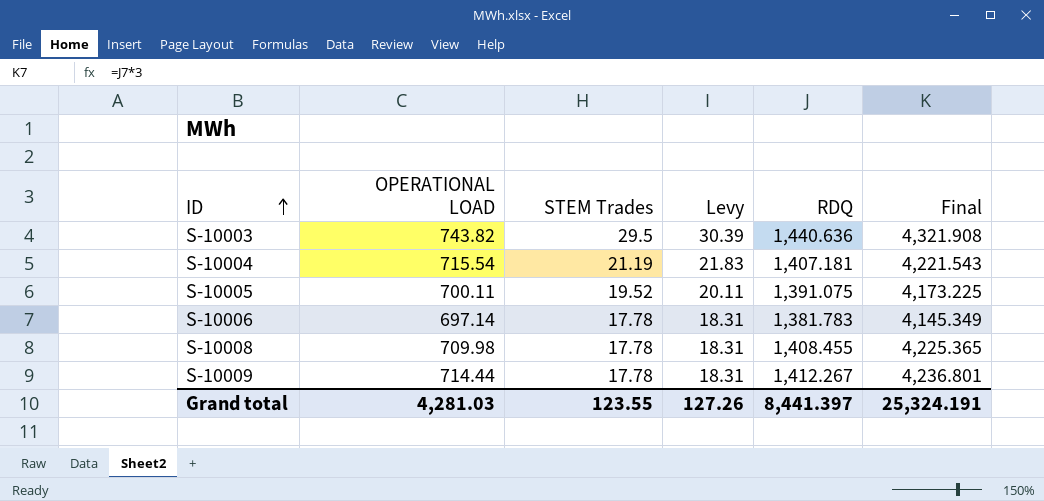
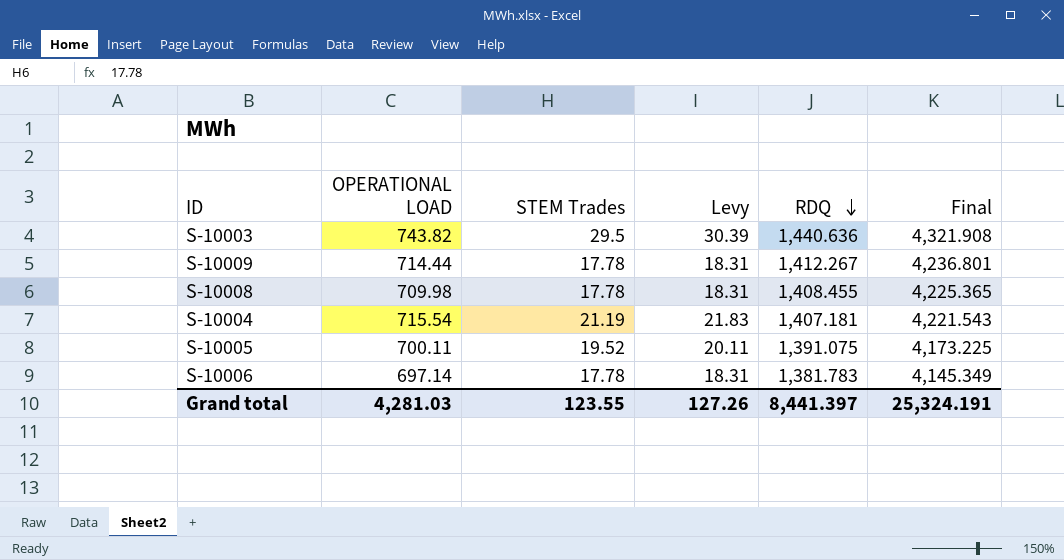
row order: ID ascending -> RDQ descending

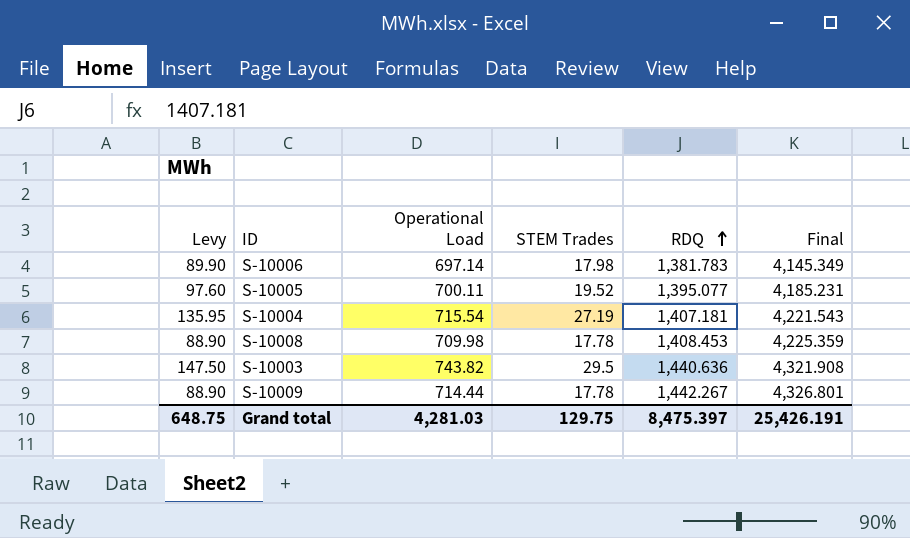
row order: RDQ descending -> RDQ ascending
column Levy | formula: [STEM Trades] * 1.03 -> [STEM Trades] * 5
column Levy | position: 4 -> 1
column name: OPERATIONAL LOAD -> Operational Load
S-10006 | STEM Trades: 17.78 -> 17.98
S-10005 | RDQ: 1,391.075 -> 1,395.077
S-10005 | Final: 4,173.225 -> 4,185.231
S-10004 | STEM Trades: 21.19 -> 27.19
S-10008 | RDQ: 1,408.455 -> 1,408.453
S-10008 | Final: 4,225.365 -> 4,225.359
S-10009 | RDQ: 1,412.267 -> 1,442.267
S-10009 | Final: 4,236.801 -> 4,326.801
Grand total | Levy: 127.26 -> 648.75
Grand total | STEM Trades: 123.55 -> 129.75
Grand total | RDQ: 8,441.397 -> 8,475.397
Grand total | Final: 25,324.191 -> 25,426.191

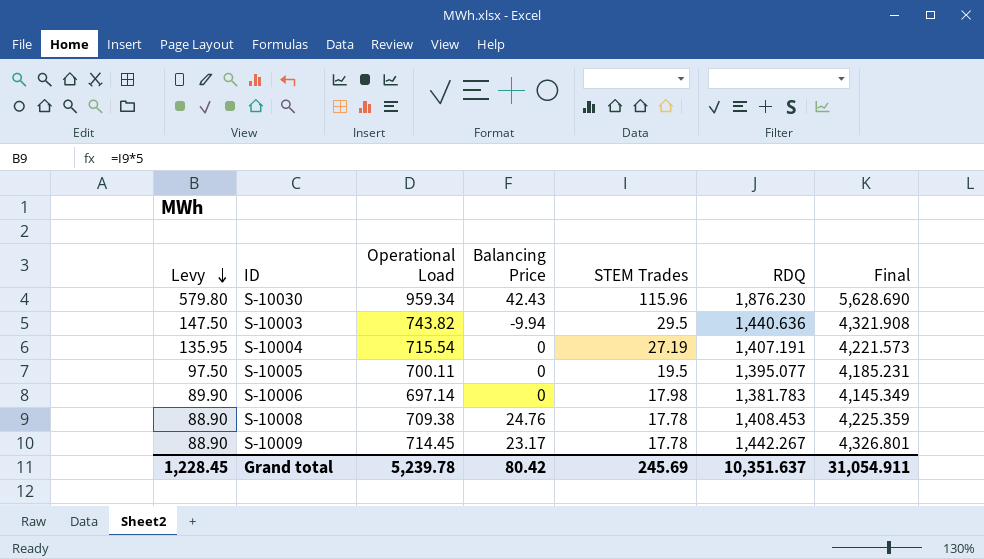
row order: RDQ ascending -> Levy descending
column Balancing Price | position: none -> 4
row S-10030: none -> 579.80 | 959.34 | 42.43 | 115.96 | 1,876.230 | 5,628.690
S-10004 | RDQ: 1,407.181 -> 1,407.191
S-10004 | Final: 4,221.543 -> 4,221.573
S-10005 | Levy: 97.60 -> 97.50
S-10005 | STEM Trades: 19.52 -> 19.5
S-10008 | Operational Load: 709.98 -> 709.38
S-10009 | Operational Load: 714.44 -> 714.45
Grand total | Levy: 648.75 -> 1,228.45
Grand total | Operational Load: 4,281.03 -> 5,239.78
Grand total | STEM Trades: 129.75 -> 245.69
Grand total | RDQ: 8,475.397 -> 10,351.637
Grand total | Final: 25,426.191 -> 31,054.911

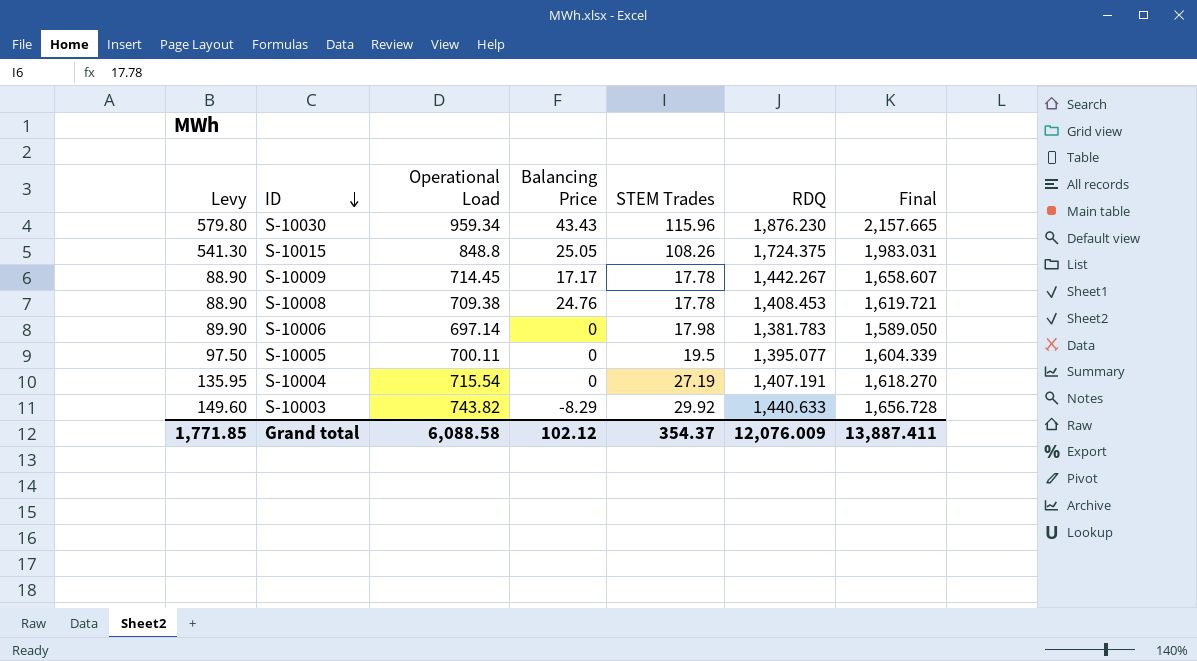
row order: Levy descending -> ID descending
column Final | formula: [RDQ] * 3 -> [RDQ] * 1.15
S-10030 | Balancing Price: 42.43 -> 43.43
row S-10015: none -> 541.30 | 848.8 | 25.05 | 108.26 | 1,724.375 | 1,983.031
S-10009 | Balancing Price: 23.17 -> 17.17
S-10003 | Levy: 147.50 -> 149.60
S-10003 | Balancing Price: -9.94 -> -8.29
S-10003 | STEM Trades: 29.5 -> 29.92
S-10003 | RDQ: 1,440.636 -> 1,440.633
Grand total | Levy: 1,228.45 -> 1,771.85
Grand total | Operational Load: 5,239.78 -> 6,088.58
Grand total | Balancing Price: 80.42 -> 102.12
Grand total | STEM Trades: 245.69 -> 354.37
Grand total | RDQ: 10,351.637 -> 12,076.009
Grand total | Final: 31,054.911 -> 13,887.411

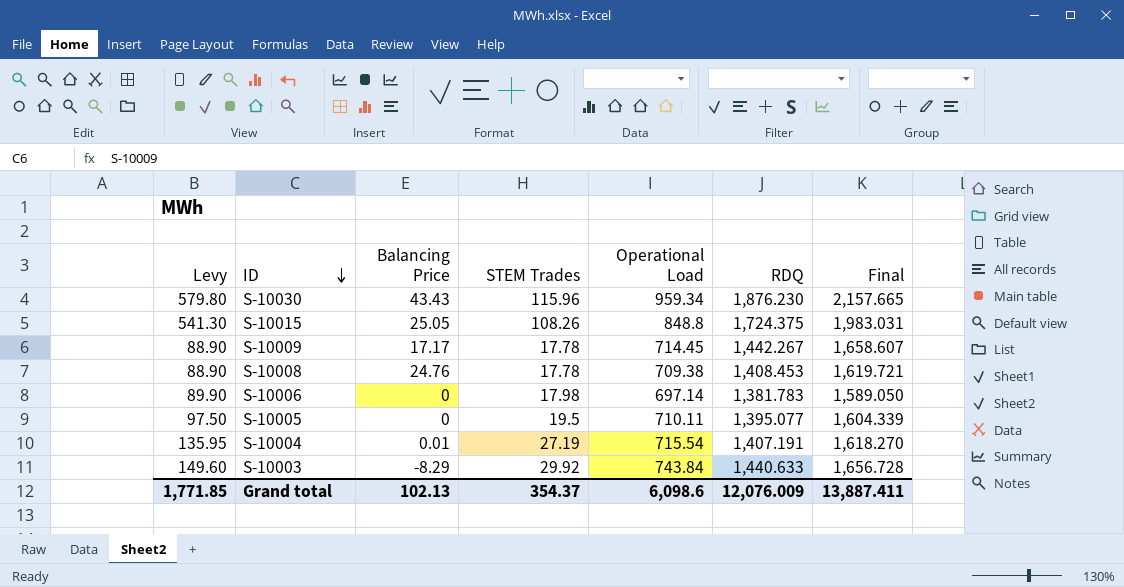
column Operational Load | position: 3 -> 5
S-10005 | Operational Load: 700.11 -> 710.11
S-10004 | Balancing Price: 0 -> 0.01
S-10003 | Operational Load: 743.82 -> 743.84
Grand total | Balancing Price: 102.12 -> 102.13
Grand total | Operational Load: 6,088.58 -> 6,098.6

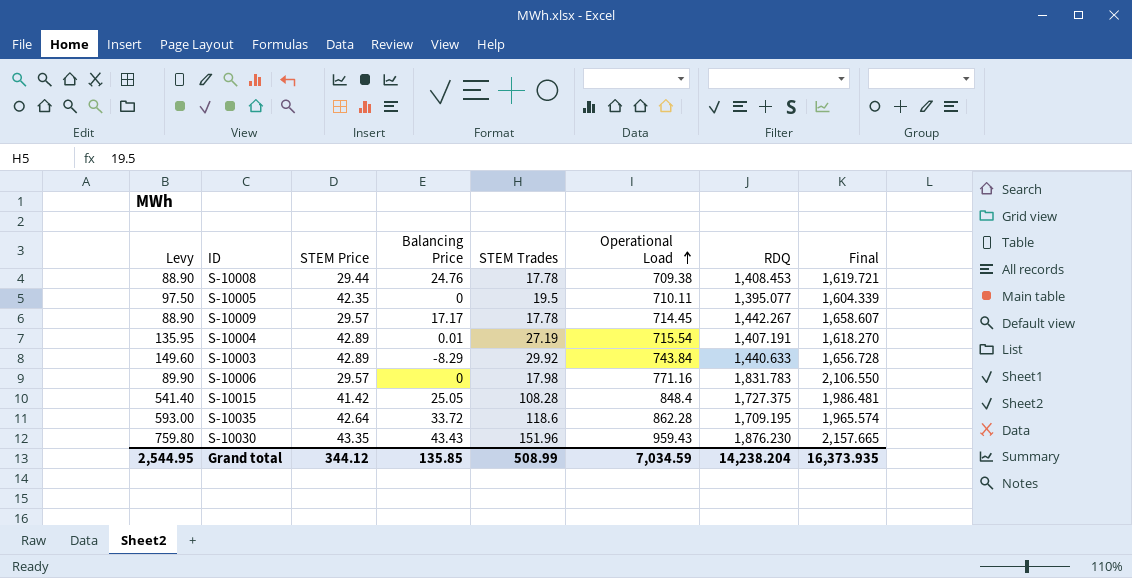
row order: ID descending -> Operational Load ascending
column STEM Price | position: none -> 3
S-10006 | Operational Load: 697.14 -> 771.16
S-10006 | RDQ: 1,381.783 -> 1,831.783
S-10006 | Final: 1,589.050 -> 2,106.550
S-10015 | Levy: 541.30 -> 541.40
S-10015 | STEM Trades: 108.26 -> 108.28
S-10015 | Operational Load: 848.8 -> 848.4
S-10015 | RDQ: 1,724.375 -> 1,727.375
S-10015 | Final: 1,983.031 -> 1,986.481
row S-10035: none -> 593.00 | 42.64 | 33.72 | 118.6 | 862.28 | 1,709.195 | 1,965.574
S-10030 | Levy: 579.80 -> 759.80
S-10030 | STEM Trades: 115.96 -> 151.96
S-10030 | Operational Load: 959.34 -> 959.43
Grand total | Levy: 1,771.85 -> 2,544.95
Grand total | Balancing Price: 102.13 -> 135.85
Grand total | STEM Trades: 354.37 -> 508.99
Grand total | Operational Load: 6,098.6 -> 7,034.59
Grand total | RDQ: 12,076.009 -> 14,238.204
Grand total | Final: 13,887.411 -> 16,373.935

